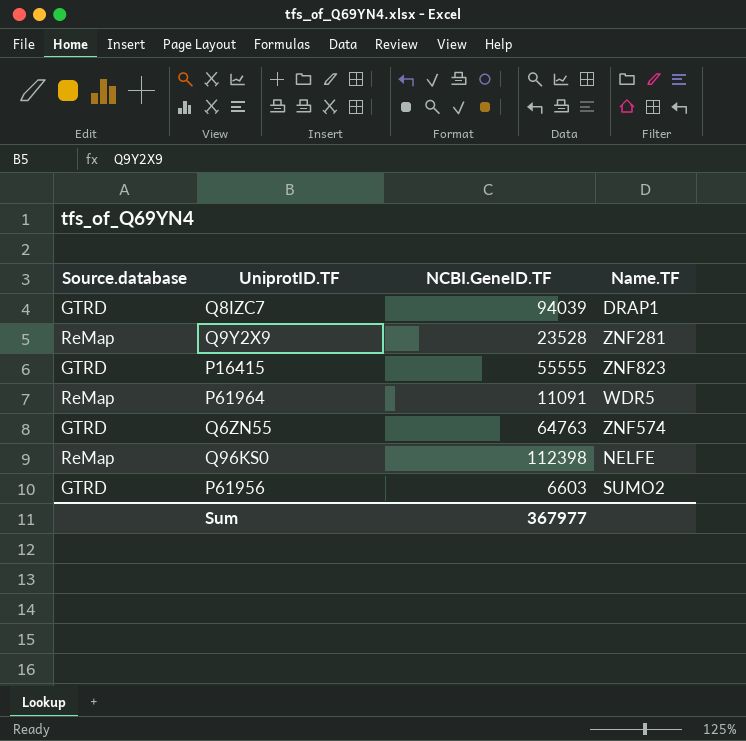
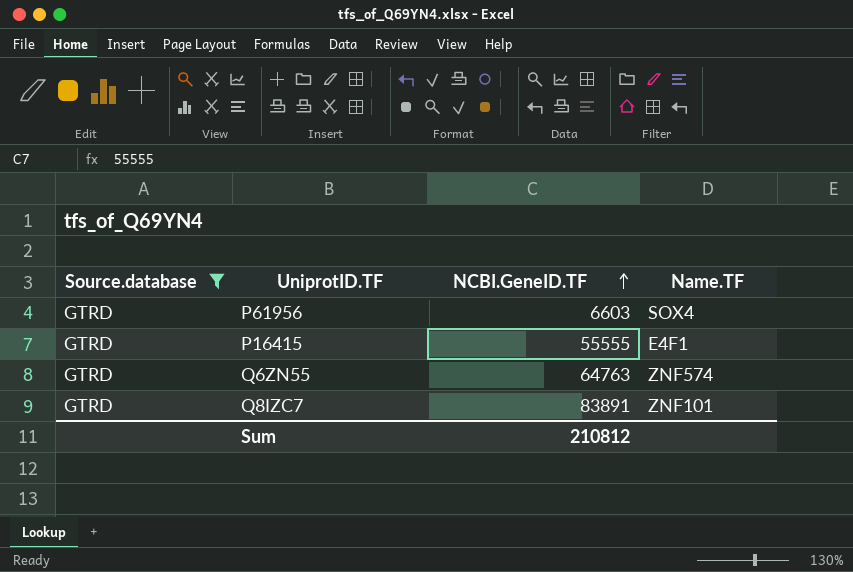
filter: none -> Source.database = GTRD
row order: none -> NCBI.GeneID.TF ascending
P61956 | Name.TF: SUMO2 -> SOX4
P16415 | Name.TF: ZNF823 -> E4F1
Q8IZC7 | NCBI.GeneID.TF: 94039 -> 83891
Q8IZC7 | Name.TF: DRAP1 -> ZNF101
Sum | NCBI.GeneID.TF: 367977 -> 210812

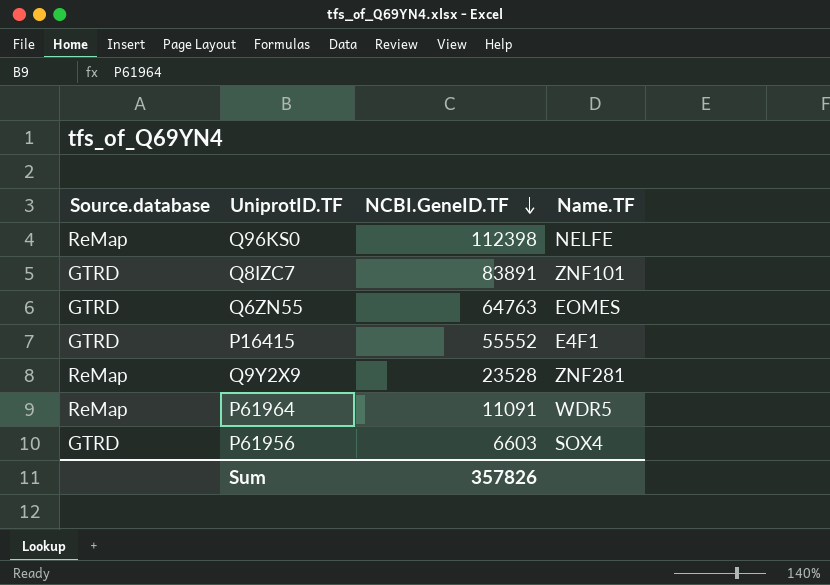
filter: Source.database = GTRD -> none
row order: NCBI.GeneID.TF ascending -> NCBI.GeneID.TF descending
Q6ZN55 | Name.TF: ZNF574 -> EOMES
P16415 | NCBI.GeneID.TF: 55555 -> 55552
Sum | NCBI.GeneID.TF: 210812 -> 357826

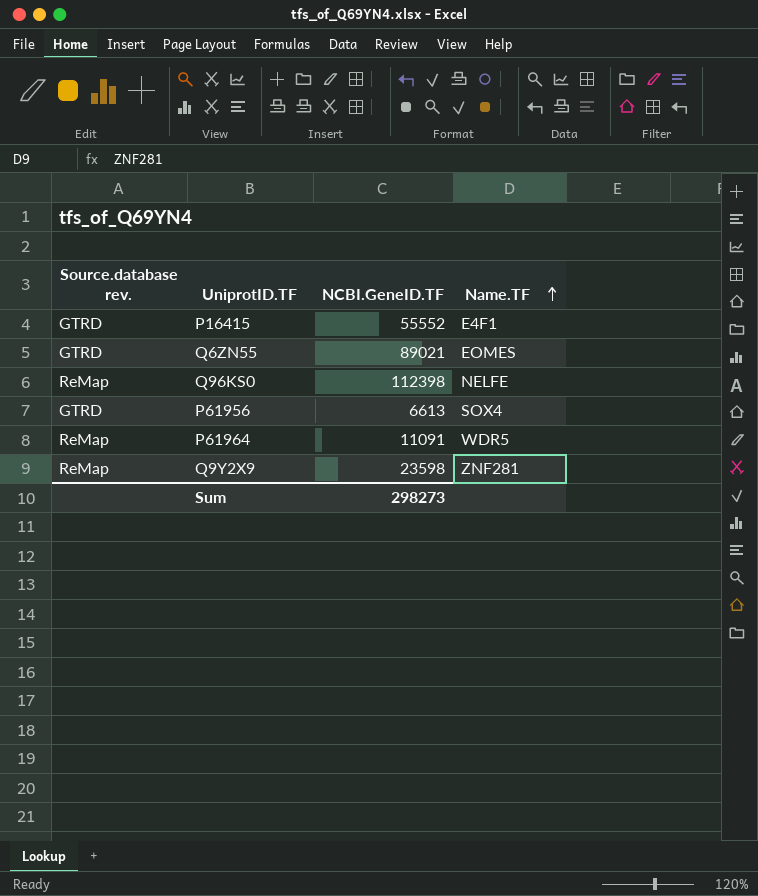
row order: NCBI.GeneID.TF descending -> Name.TF ascending
column name: Source.database -> Source.database rev.
row Q8IZC7: GTRD | 83891 | ZNF101 -> none
Q6ZN55 | NCBI.GeneID.TF: 64763 -> 89021
P61956 | NCBI.GeneID.TF: 6603 -> 6613
Q9Y2X9 | NCBI.GeneID.TF: 23528 -> 23598
Sum | NCBI.GeneID.TF: 357826 -> 298273

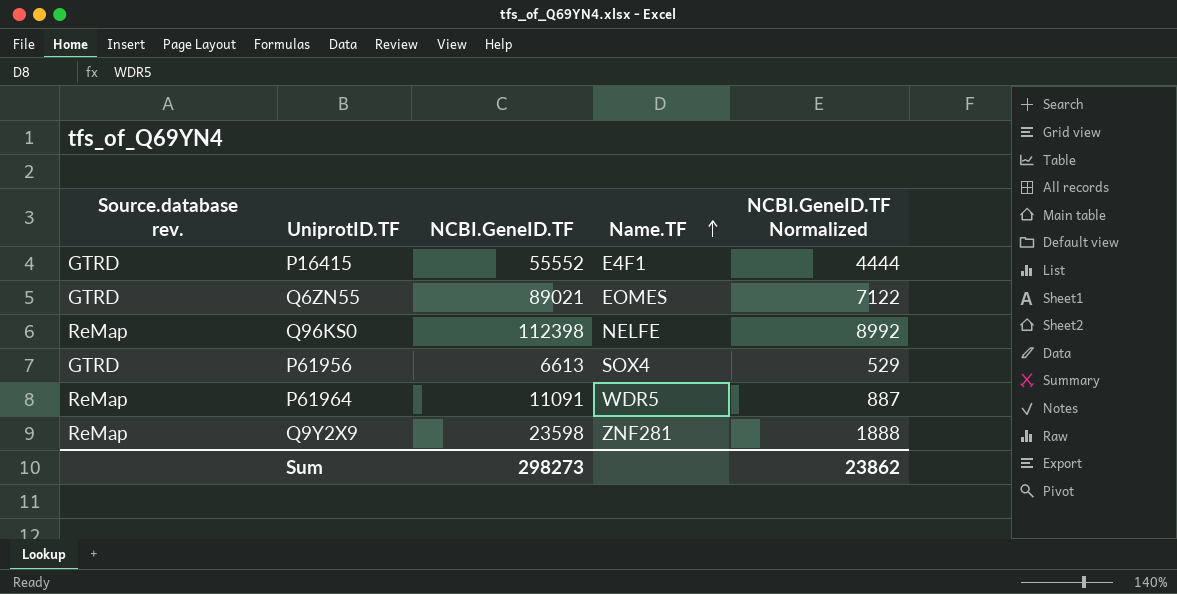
column NCBI.GeneID.TF Normalized | formula: none -> [NCBI.GeneID.TF] * 0.08

